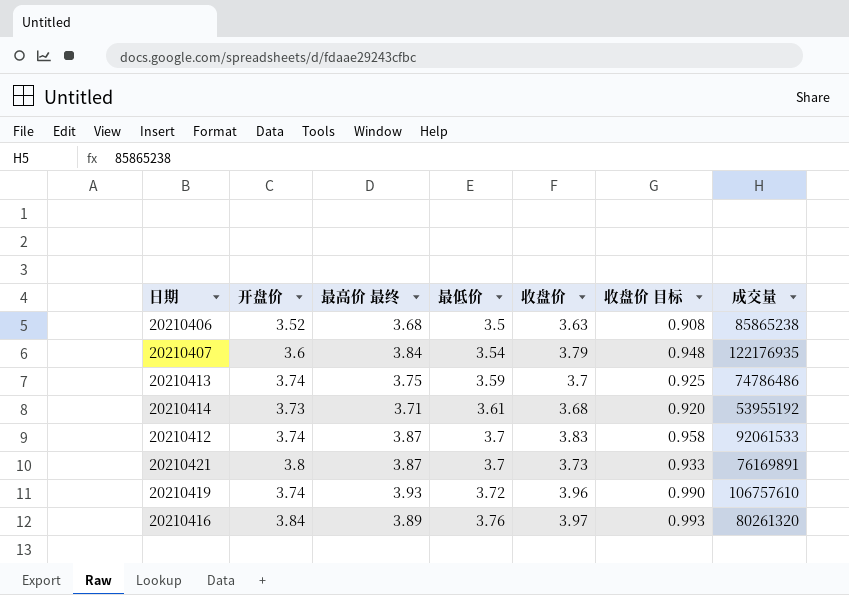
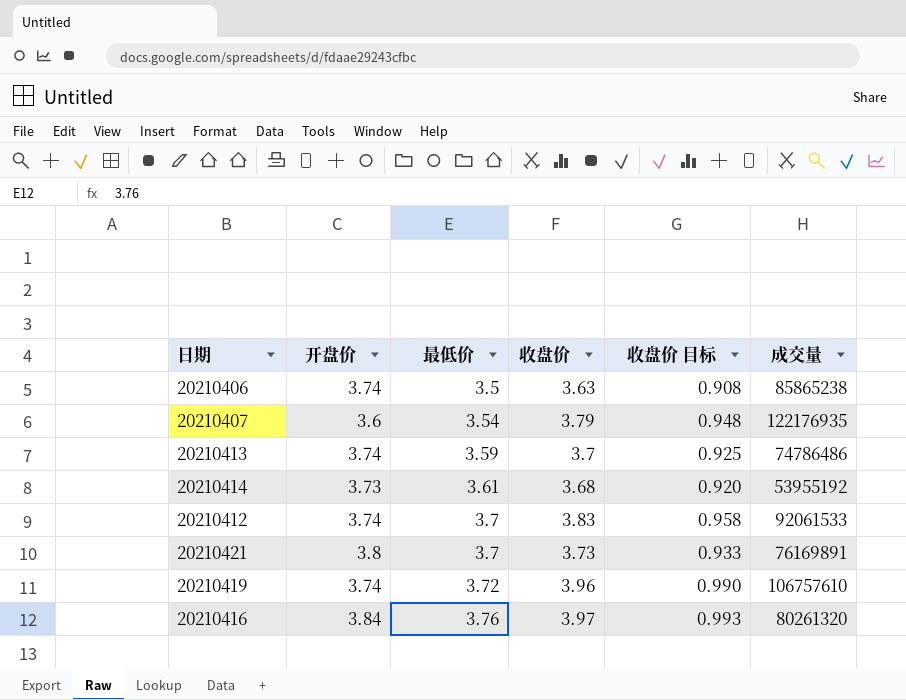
column 最高价 最终 | position: 3 -> none
20210406 | 开盘价: 3.52 -> 3.74

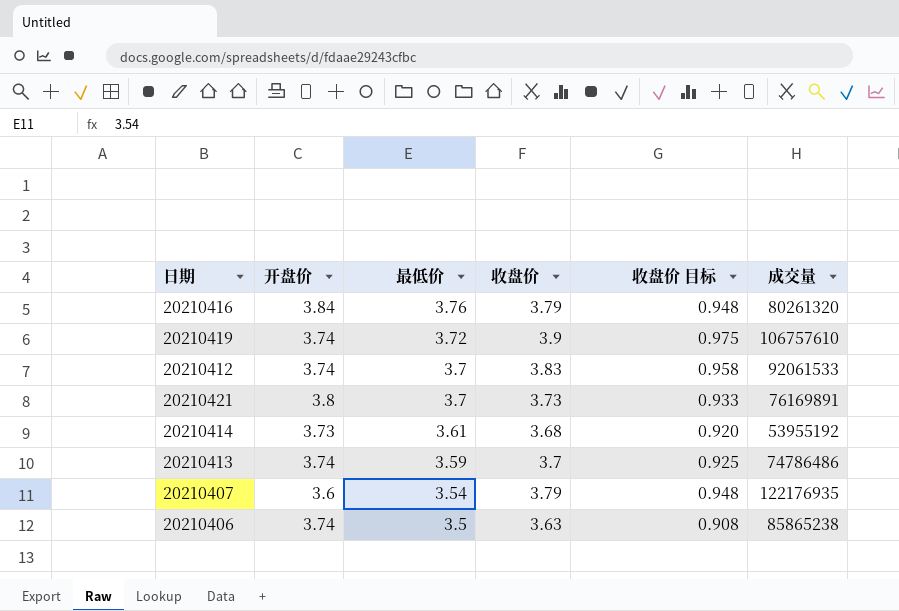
row order: 最低价 ascending -> 最低价 descending
20210416 | 收盘价: 3.97 -> 3.79
20210416 | 收盘价 目标: 0.993 -> 0.948
20210419 | 收盘价: 3.96 -> 3.9
20210419 | 收盘价 目标: 0.990 -> 0.975

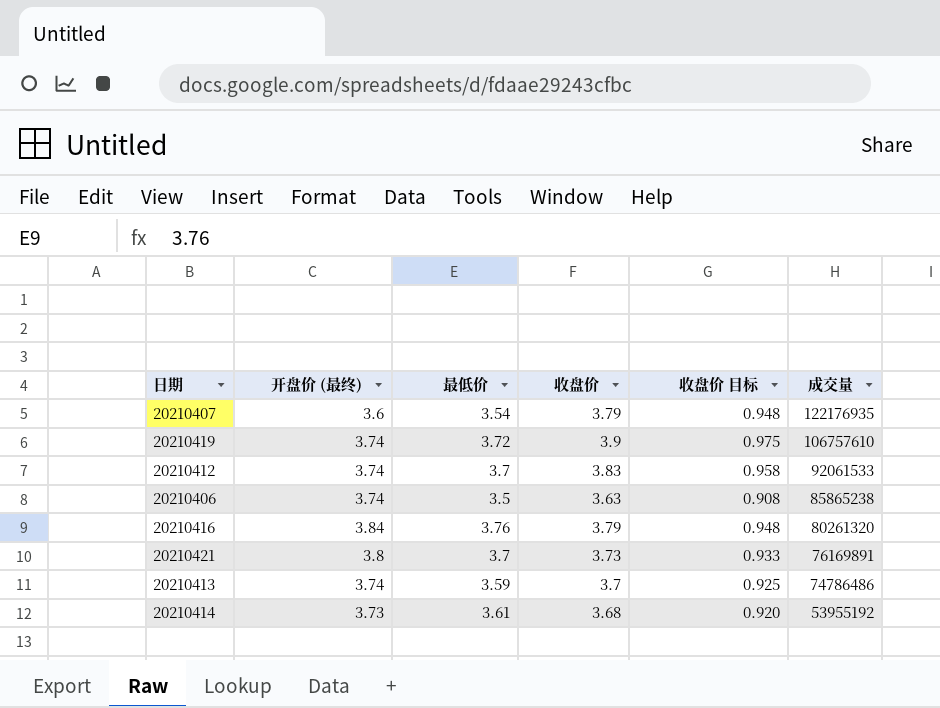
row order: 最低价 descending -> 成交量 descending
column name: 开盘价 -> 开盘价 (最终)

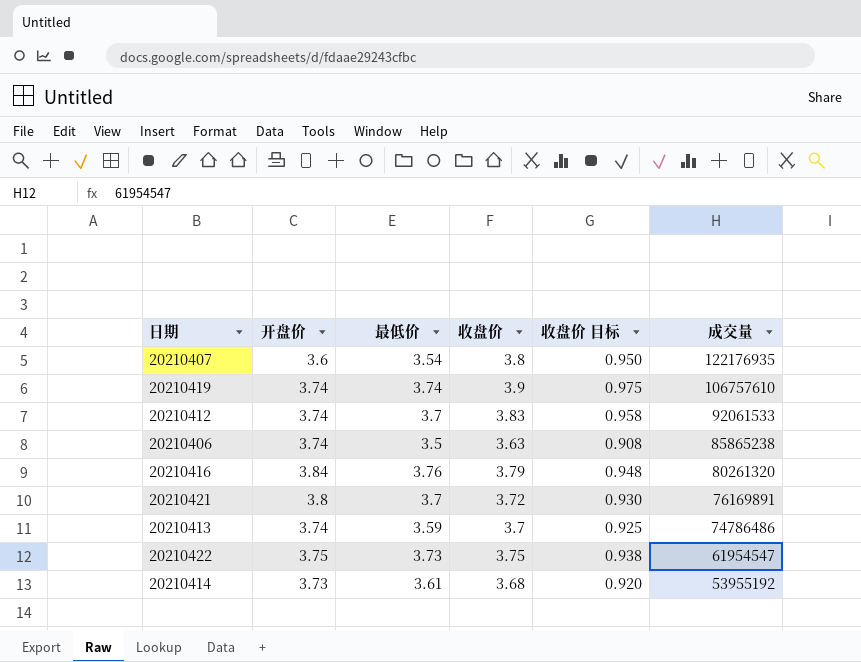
column name: 开盘价 (最终) -> 开盘价
20210407 | 收盘价: 3.79 -> 3.8
20210407 | 收盘价 目标: 0.948 -> 0.950
20210419 | 最低价: 3.72 -> 3.74
20210421 | 收盘价: 3.73 -> 3.72
20210421 | 收盘价 目标: 0.933 -> 0.930
row 20210422: none -> 3.75 | 3.73 | 3.75 | 0.938 | 61954547

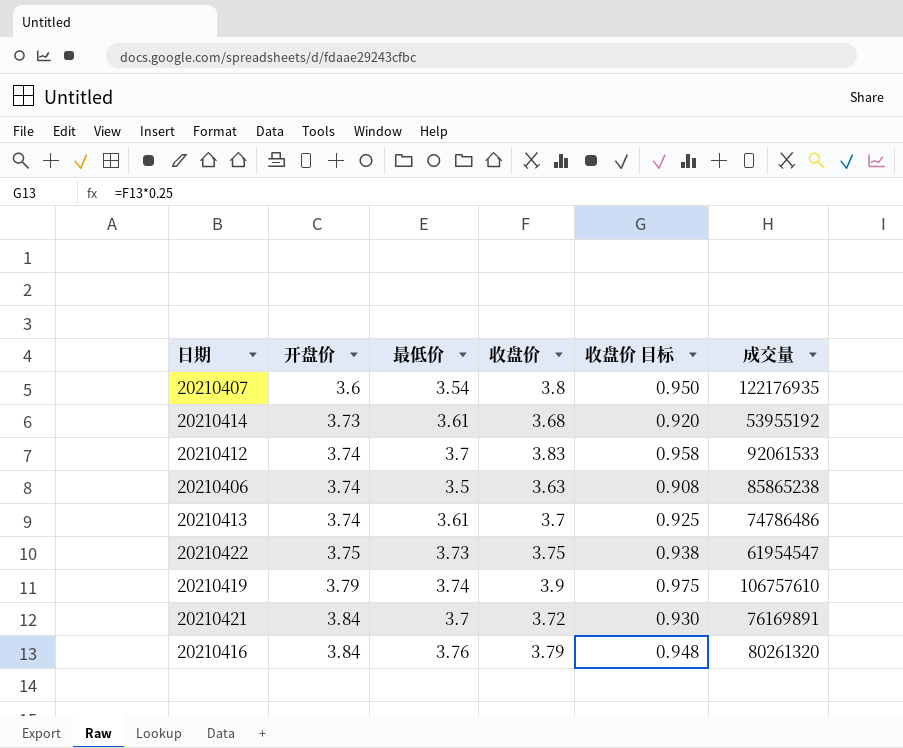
row order: 成交量 descending -> 开盘价 ascending
20210413 | 最低价: 3.59 -> 3.61
20210419 | 开盘价: 3.74 -> 3.79
20210421 | 开盘价: 3.8 -> 3.84

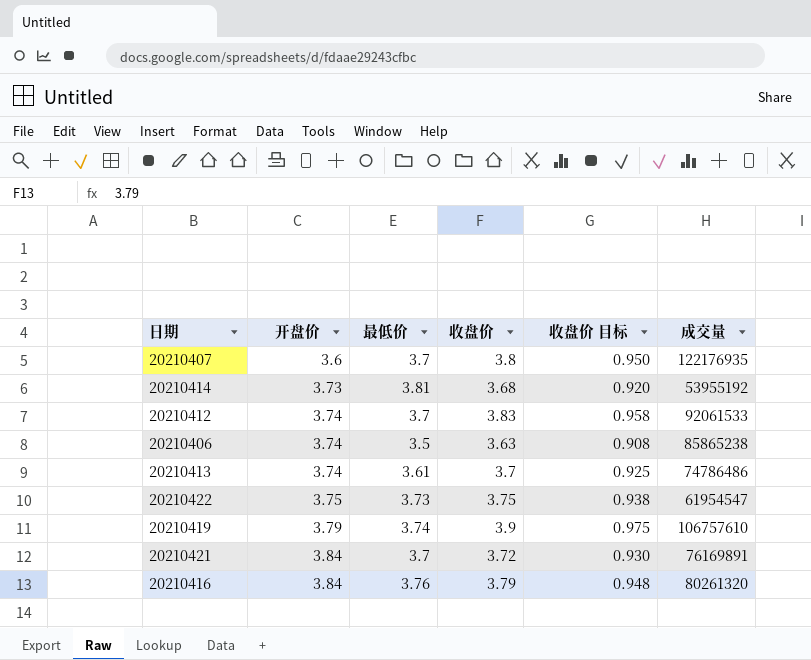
20210407 | 最低价: 3.54 -> 3.7
20210414 | 最低价: 3.61 -> 3.81

